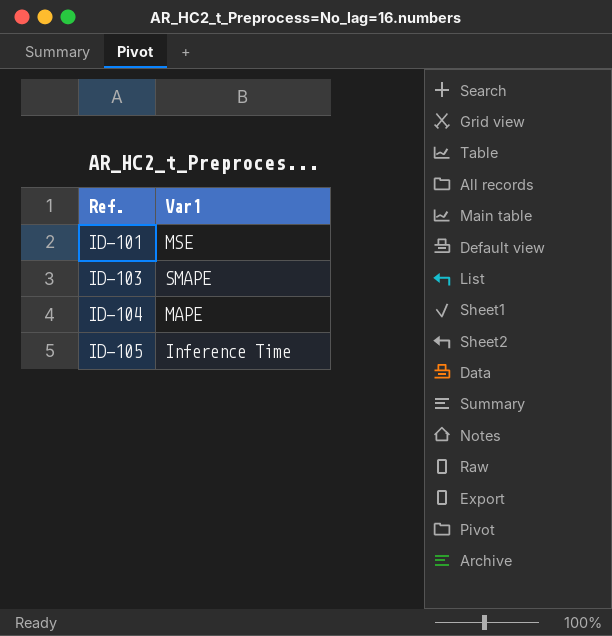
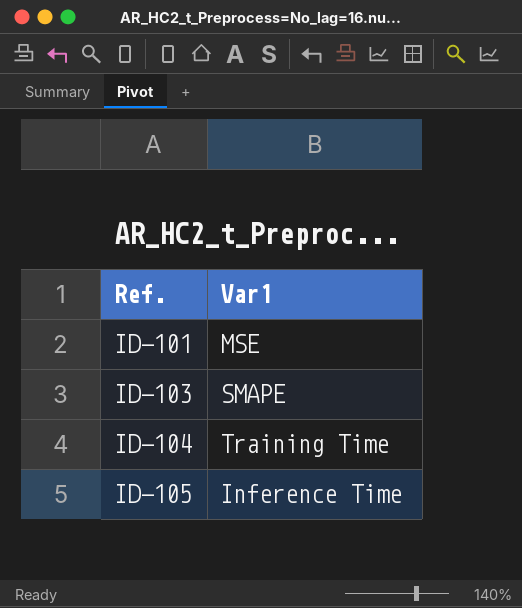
ID-104 | Var1: MAPE -> Training Time

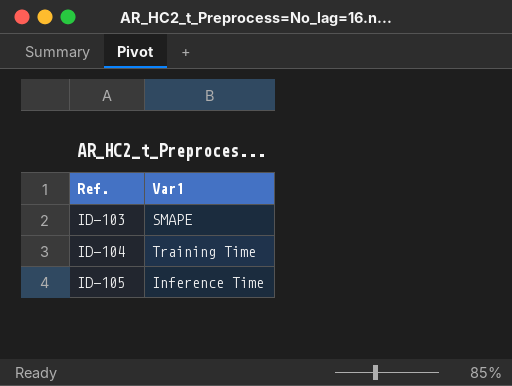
row ID-101: MSE -> none

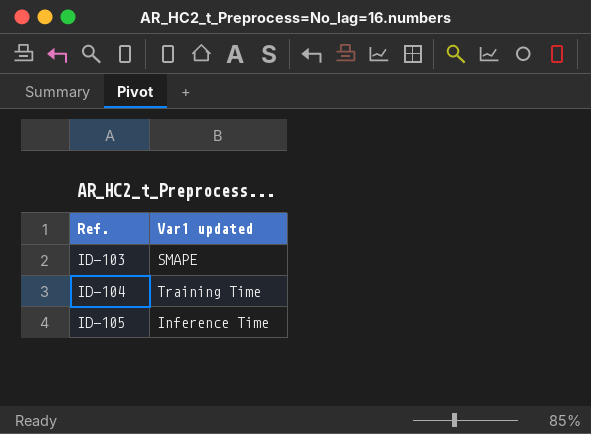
column name: Var1 -> Var1 updated

